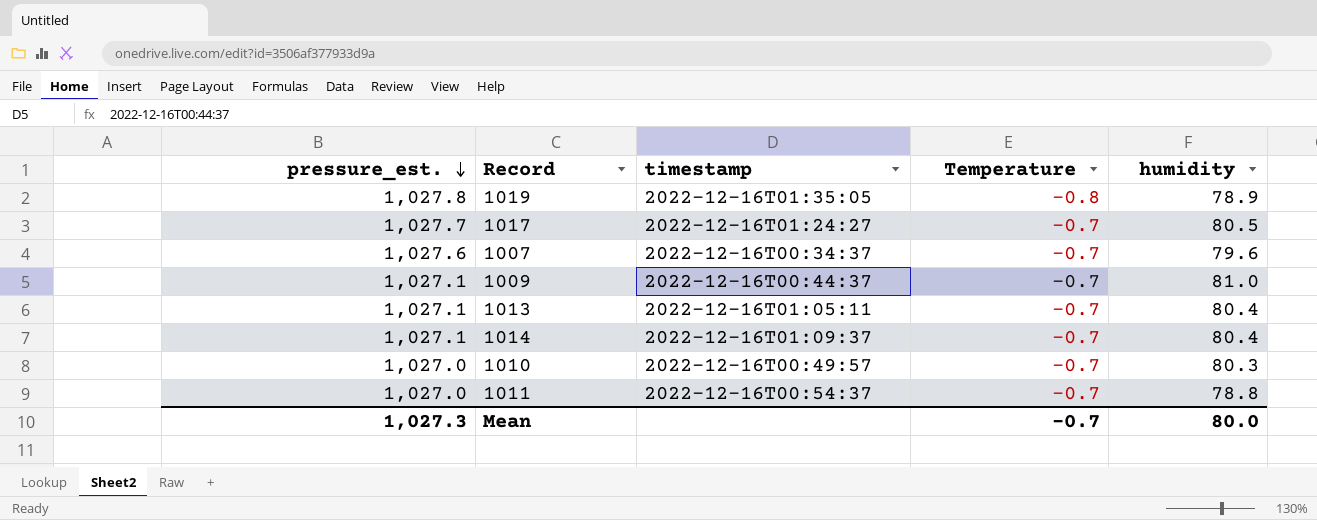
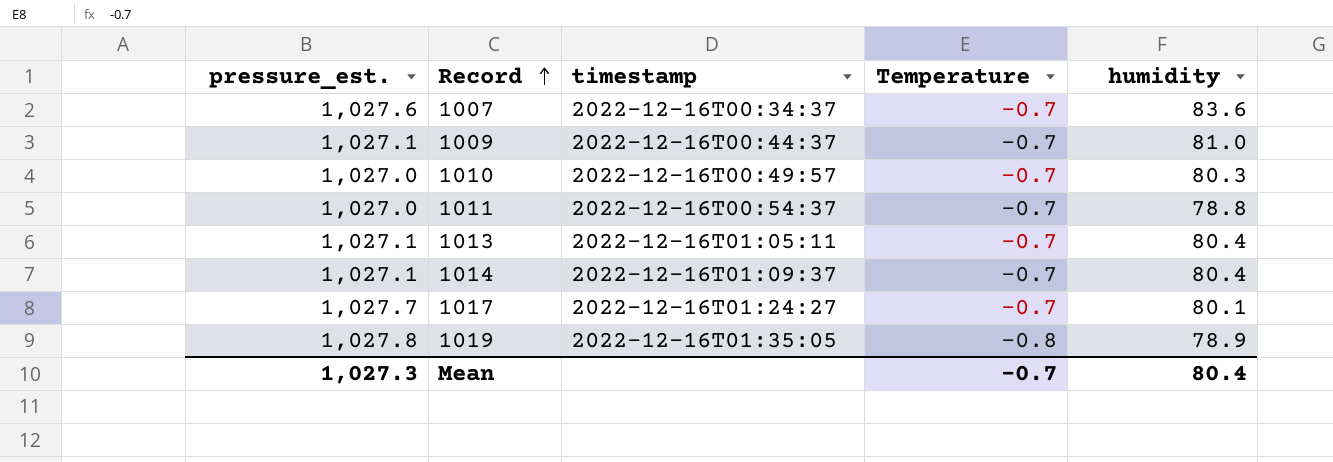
row order: pressure_est. descending -> Record ascending
1007 | humidity: 79.6 -> 83.6
1017 | humidity: 80.5 -> 80.1
Mean | humidity: 80.0 -> 80.4

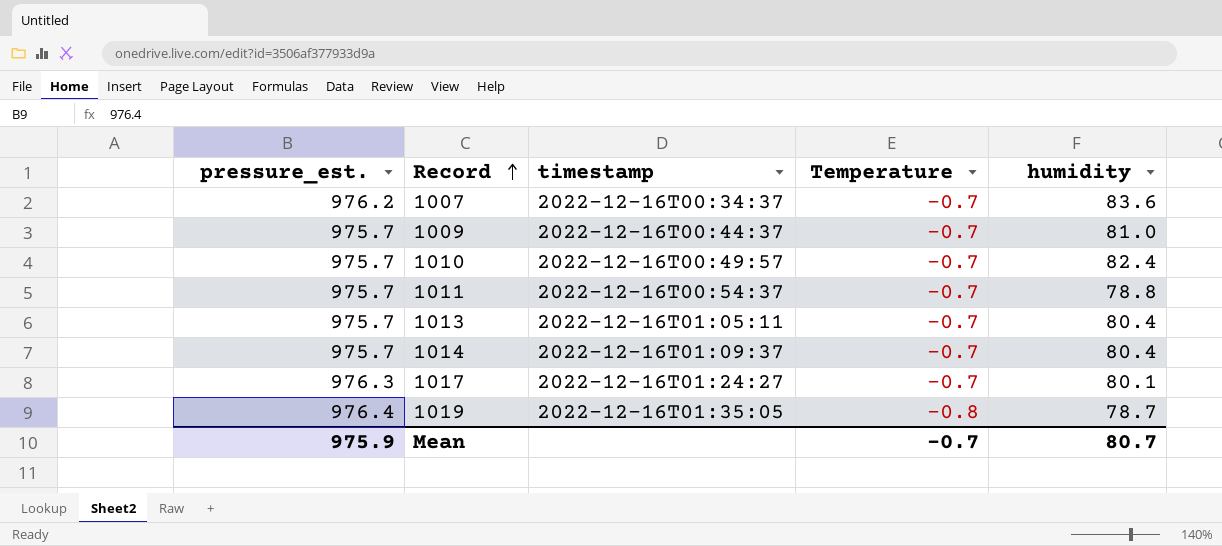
1007 | pressure_est.: 1,027.6 -> 976.2
1009 | pressure_est.: 1,027.1 -> 975.7
1010 | pressure_est.: 1,027.0 -> 975.7
1010 | humidity: 80.3 -> 82.4
1011 | pressure_est.: 1,027.0 -> 975.7
1013 | pressure_est.: 1,027.1 -> 975.7
1014 | pressure_est.: 1,027.1 -> 975.7
1017 | pressure_est.: 1,027.7 -> 976.3
1019 | pressure_est.: 1,027.8 -> 976.4
1019 | humidity: 78.9 -> 78.7
Mean | pressure_est.: 1,027.3 -> 975.9
Mean | humidity: 80.4 -> 80.7

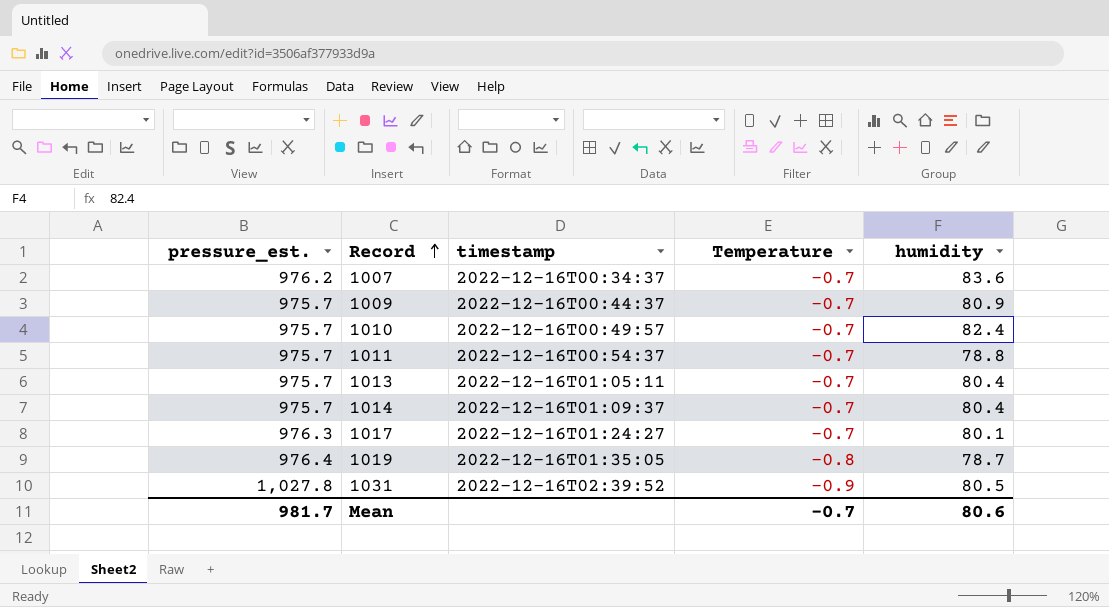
1009 | humidity: 81.0 -> 80.9
row 1031: none -> 1,027.8 | 2022-12-16T02:39:52 | -0.9 | 80.5
Mean | pressure_est.: 975.9 -> 981.7
Mean | humidity: 80.7 -> 80.6

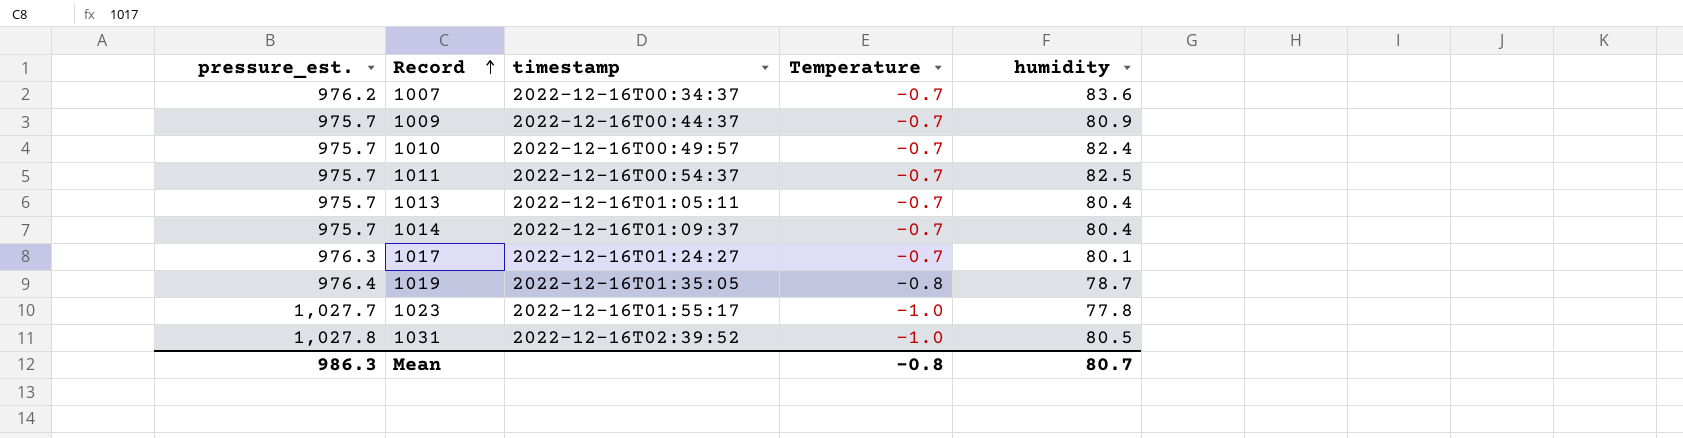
1011 | humidity: 78.8 -> 82.5
row 1023: none -> 1,027.7 | 2022-12-16T01:55:17 | -1.0 | 77.8
1031 | Temperature: -0.9 -> -1.0
Mean | pressure_est.: 981.7 -> 986.3
Mean | Temperature: -0.7 -> -0.8
Mean | humidity: 80.6 -> 80.7

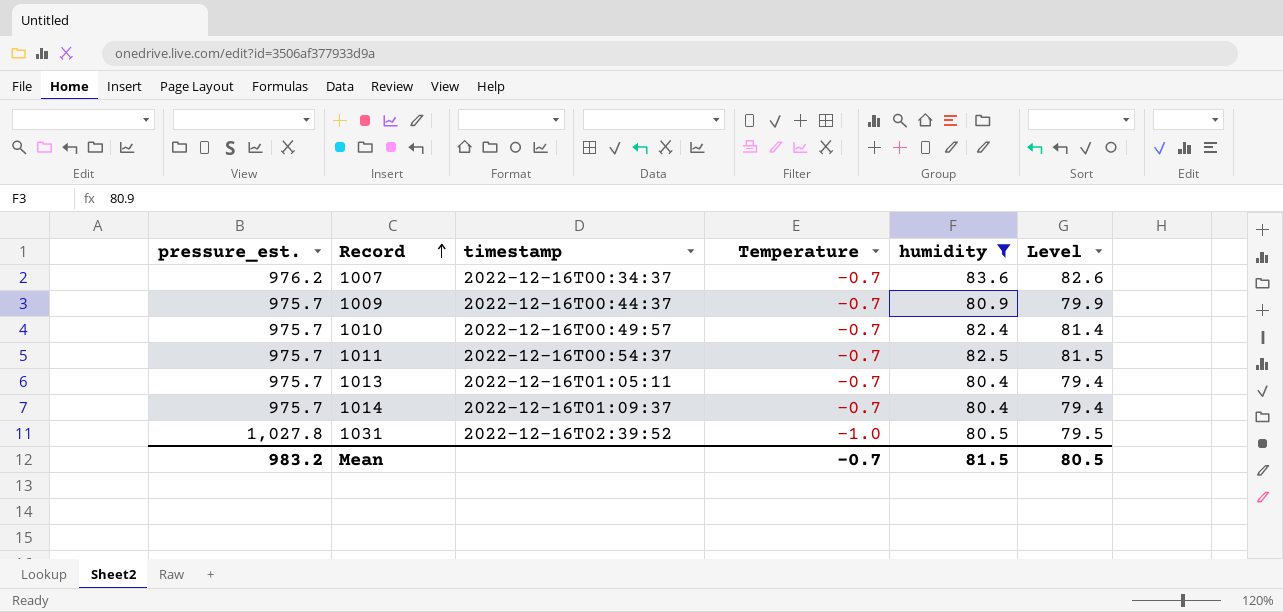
filter: none -> humidity >= 80.4
column Level | formula: none -> [humidity] - 1
Mean | pressure_est.: 986.3 -> 983.2
Mean | Temperature: -0.8 -> -0.7
Mean | humidity: 80.7 -> 81.5

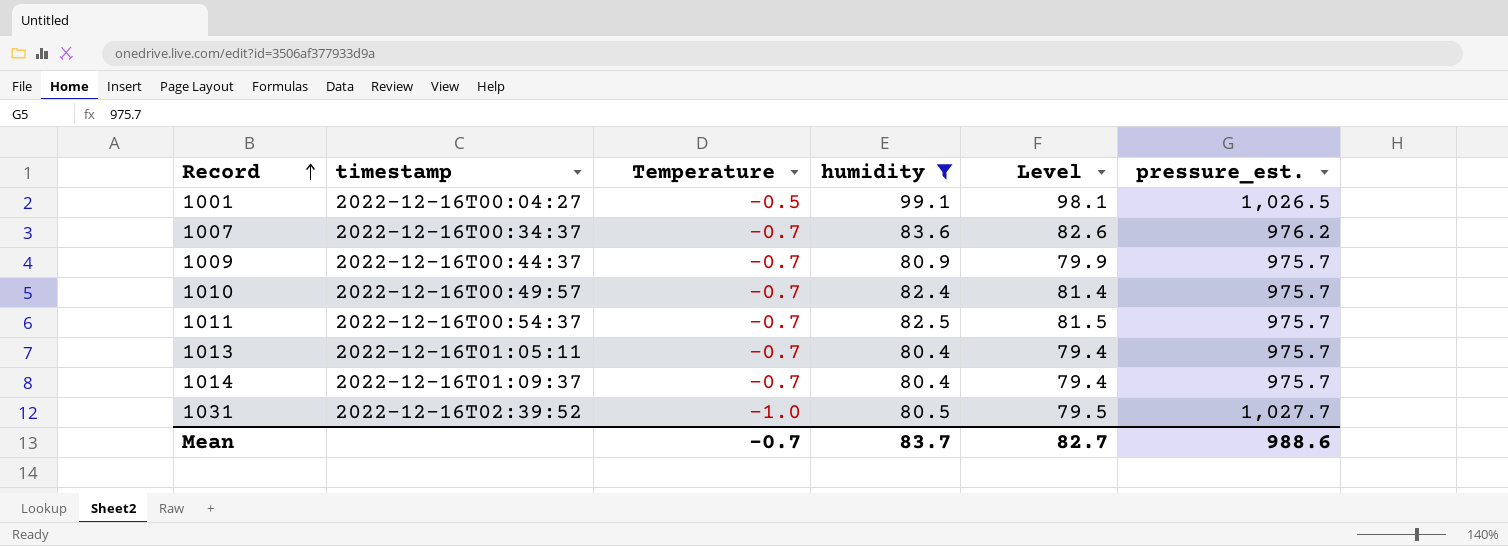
column pressure_est. | position: 1 -> 6
row 1001: none -> 2022-12-16T00:04:27 | -0.5 | 99.1 | 98.1 | 1,026.5
1031 | pressure_est.: 1,027.8 -> 1,027.7
Mean | humidity: 81.5 -> 83.7
Mean | Level: 80.5 -> 82.7
Mean | pressure_est.: 983.2 -> 988.6

